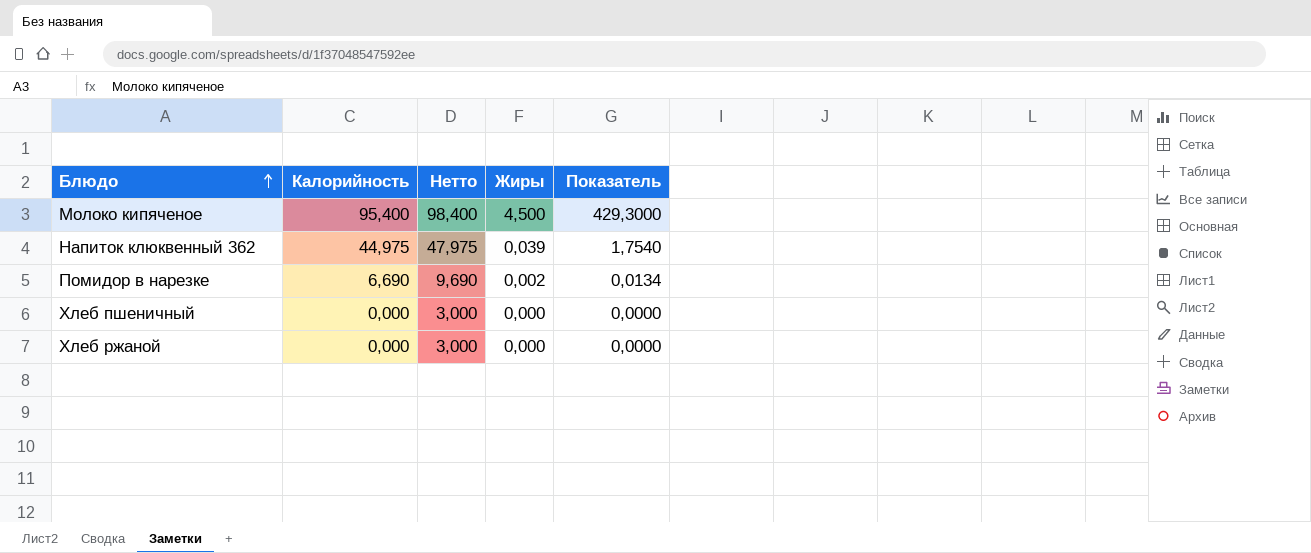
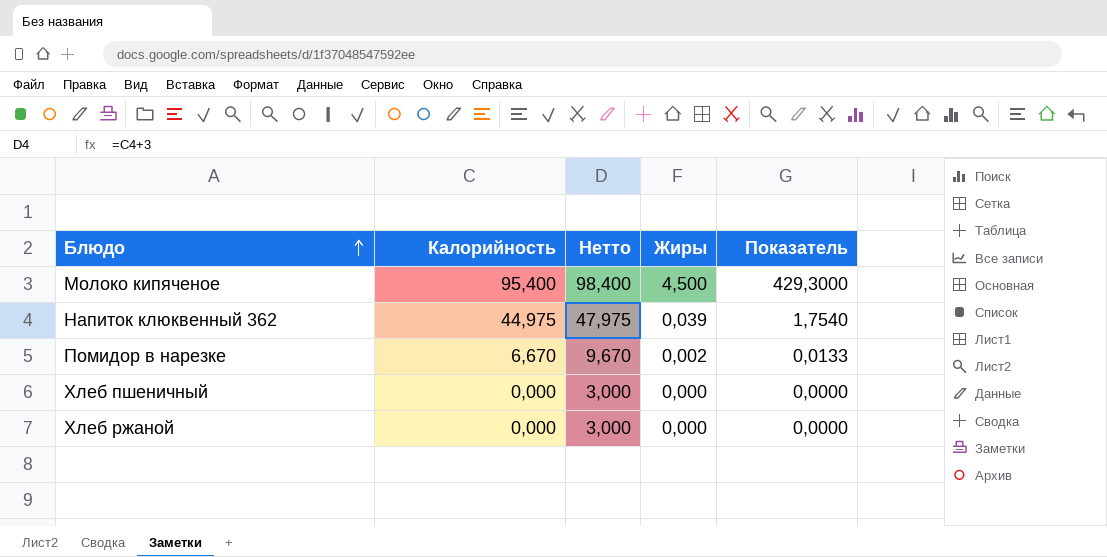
Помидор в нарезке | Калорийность: 6,690 -> 6,670
Помидор в нарезке | Нетто: 9,690 -> 9,670
Помидор в нарезке | Показатель: 0,0134 -> 0,0133

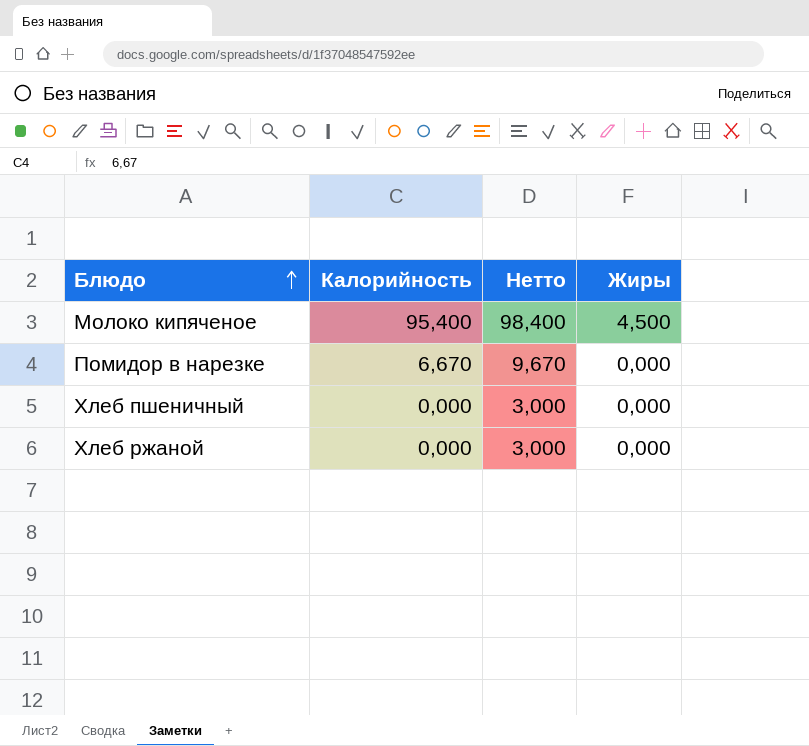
column Показатель | formula: [Калорийность] * [Жиры] -> none
row Напиток клюквенный 362: 44,975 | 47,975 | 0,039 | 1,7540 -> none
Помидор в нарезке | Жиры: 0,002 -> 0,000

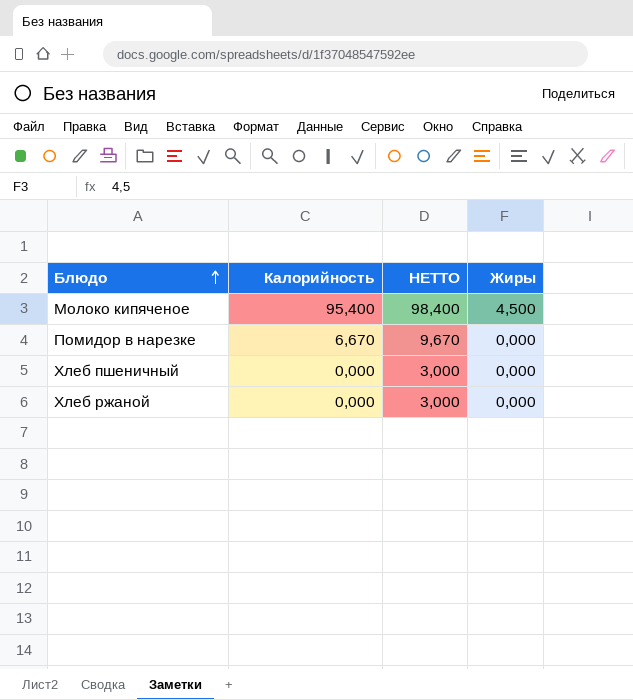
column name: Нетто -> НЕТТО

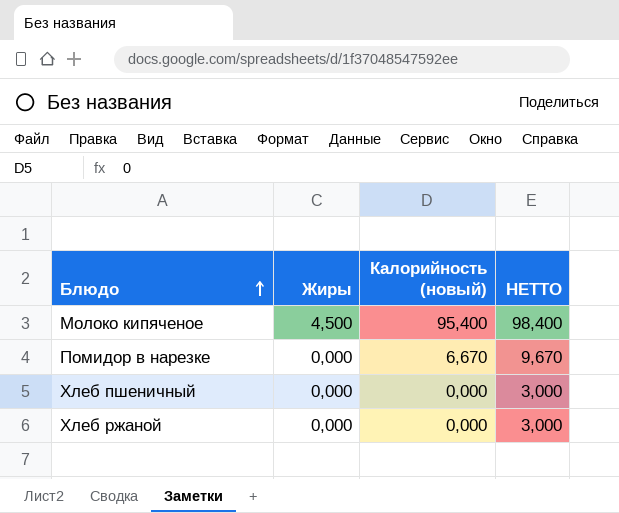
column Жиры | position: 4 -> 2
column name: Калорийность -> Калорийность (новый)

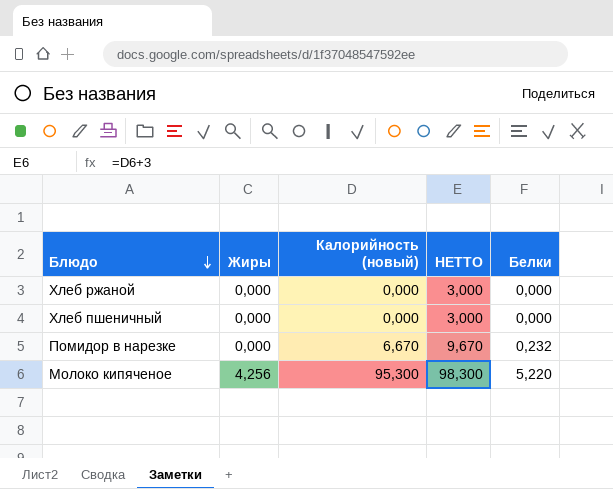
row order: Блюдо ascending -> Блюдо descending
column Белки | position: none -> 5
Молоко кипяченое | Жиры: 4,500 -> 4,256
Молоко кипяченое | Калорийность (новый): 95,400 -> 95,300
Молоко кипяченое | НЕТТО: 98,400 -> 98,300

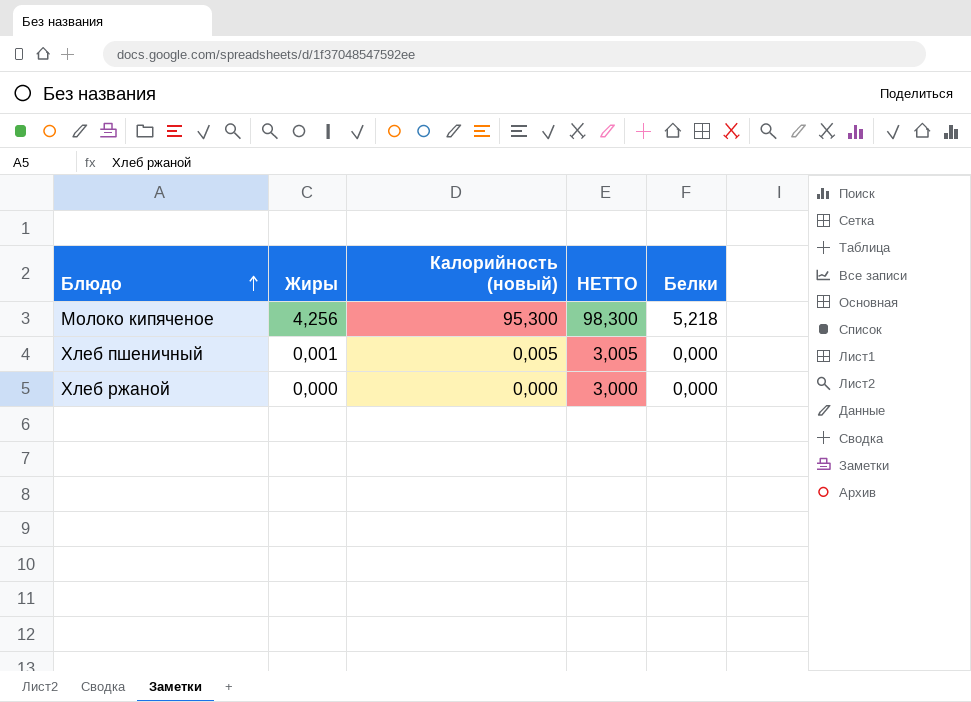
row order: Блюдо descending -> Блюдо ascending
row Помидор в нарезке: 0,000 | 6,670 | 9,670 | 0,232 -> none
Молоко кипяченое | Белки: 5,220 -> 5,218
Хлеб пшеничный | Жиры: 0,000 -> 0,001
Хлеб пшеничный | Калорийность (новый): 0,000 -> 0,005
Хлеб пшеничный | НЕТТО: 3,000 -> 3,005

